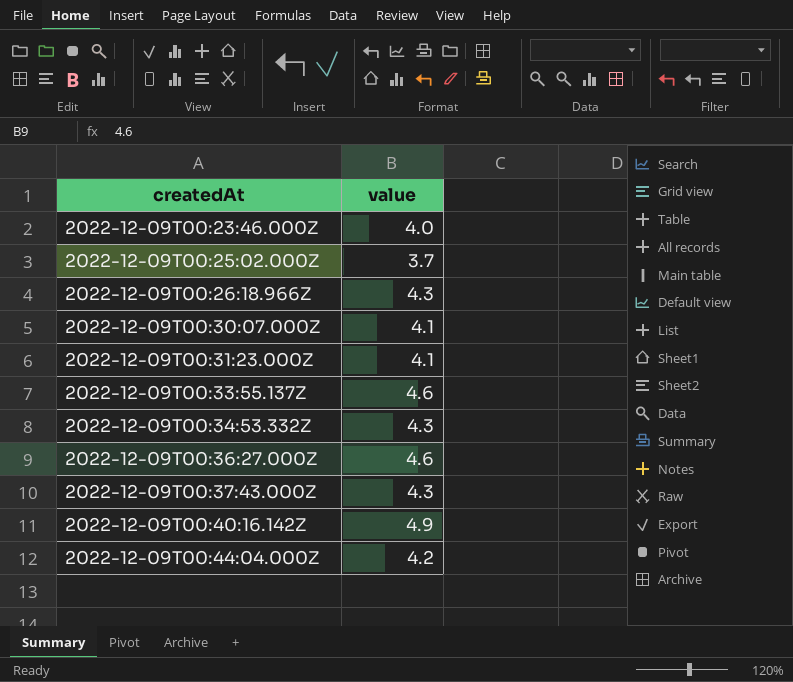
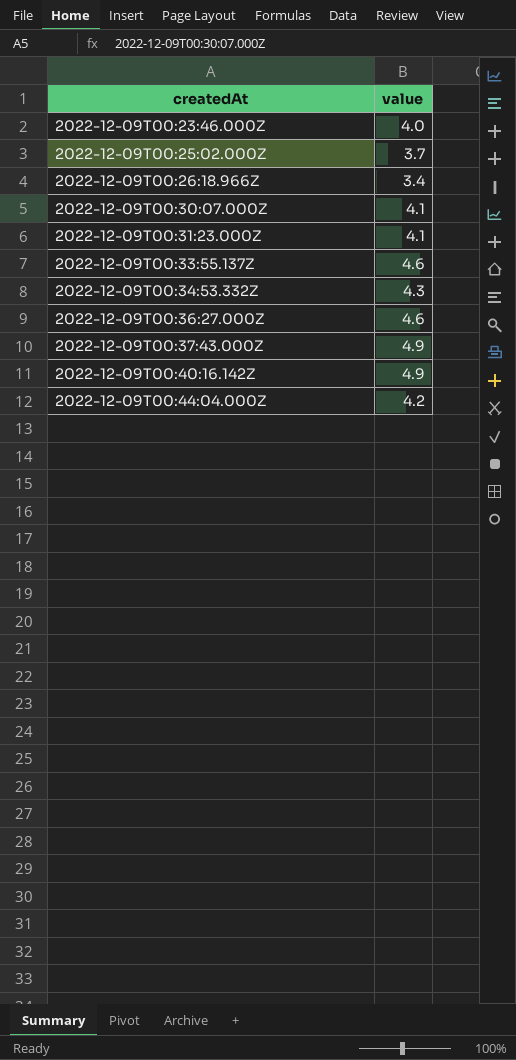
2022-12-09T00:26:18.966Z | value: 4.3 -> 3.4
2022-12-09T00:37:43.000Z | value: 4.3 -> 4.9

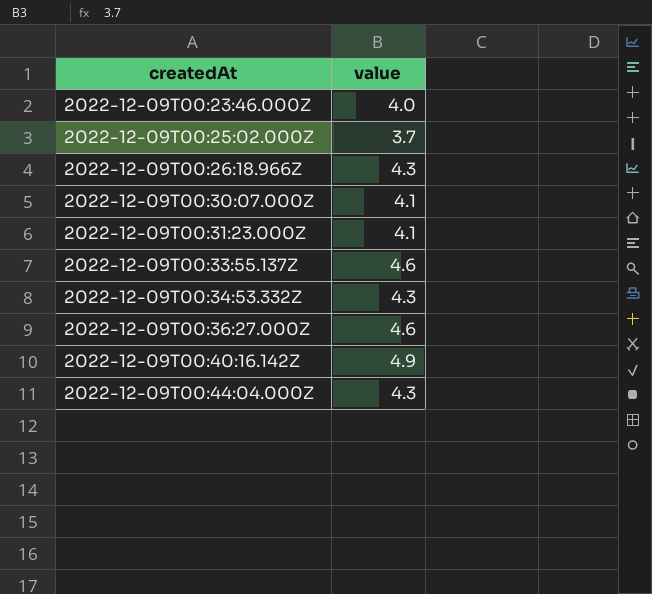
row 2022-12-09T00:37:43.000Z: 4.9 -> none
2022-12-09T00:26:18.966Z | value: 3.4 -> 4.3
2022-12-09T00:44:04.000Z | value: 4.2 -> 4.3

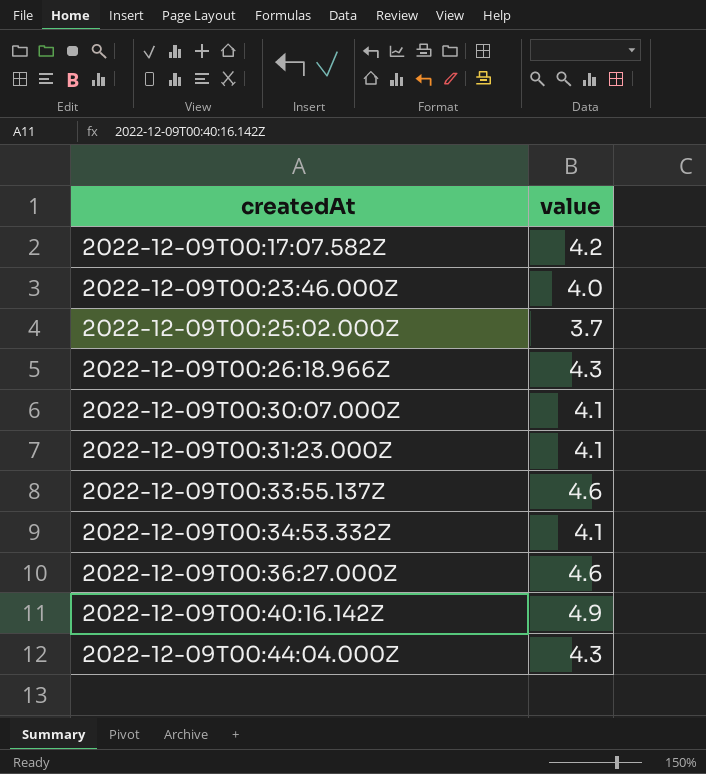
row 2022-12-09T00:17:07.582Z: none -> 4.2
2022-12-09T00:34:53.332Z | value: 4.3 -> 4.1

